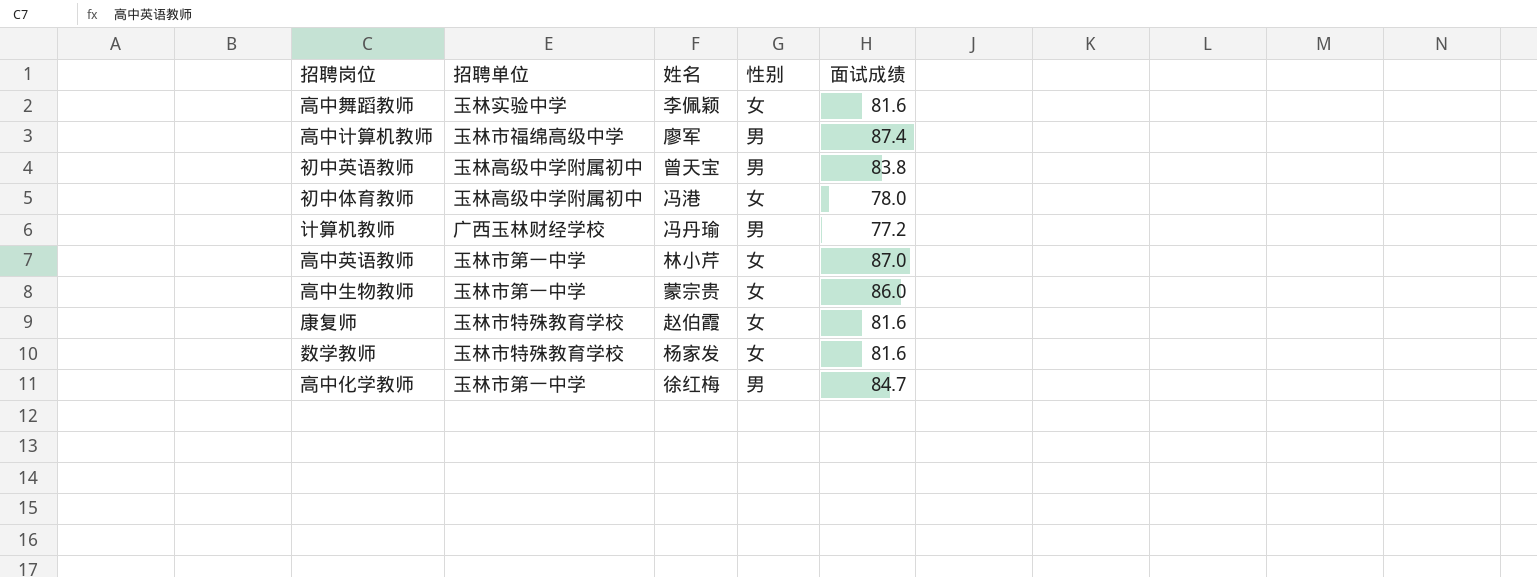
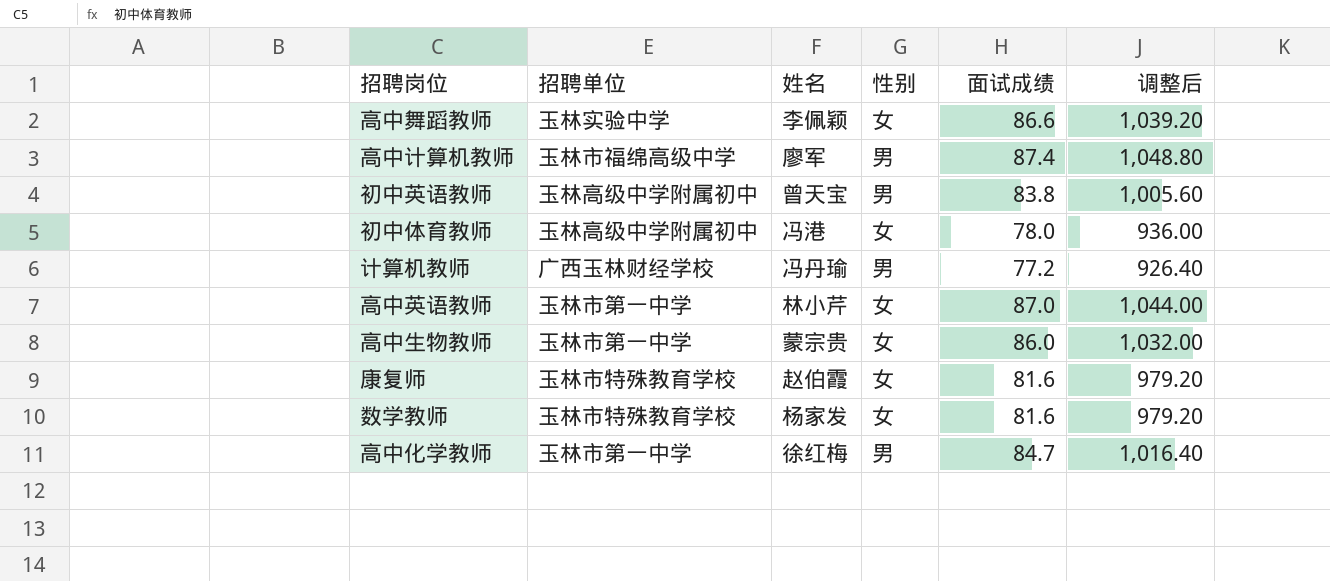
column 调整后 | formula: none -> [面试成绩] * 12
高中舞蹈教师 | 面试成绩: 81.6 -> 86.6

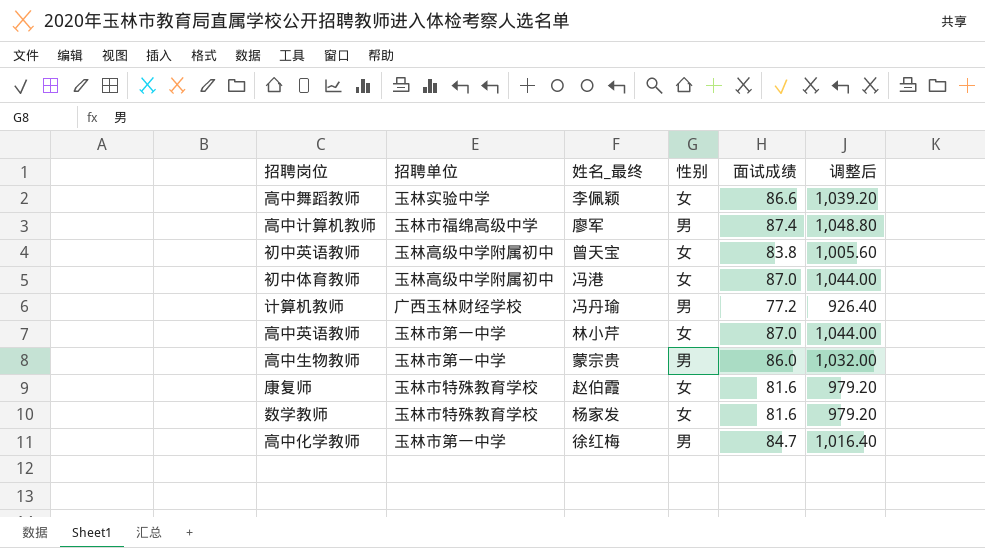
column name: 姓名 -> 姓名_最终
初中英语教师 | 性别: 男 -> 女
初中体育教师 | 面试成绩: 78.0 -> 87.0
初中体育教师 | 调整后: 936.00 -> 1,044.00
高中生物教师 | 性别: 女 -> 男

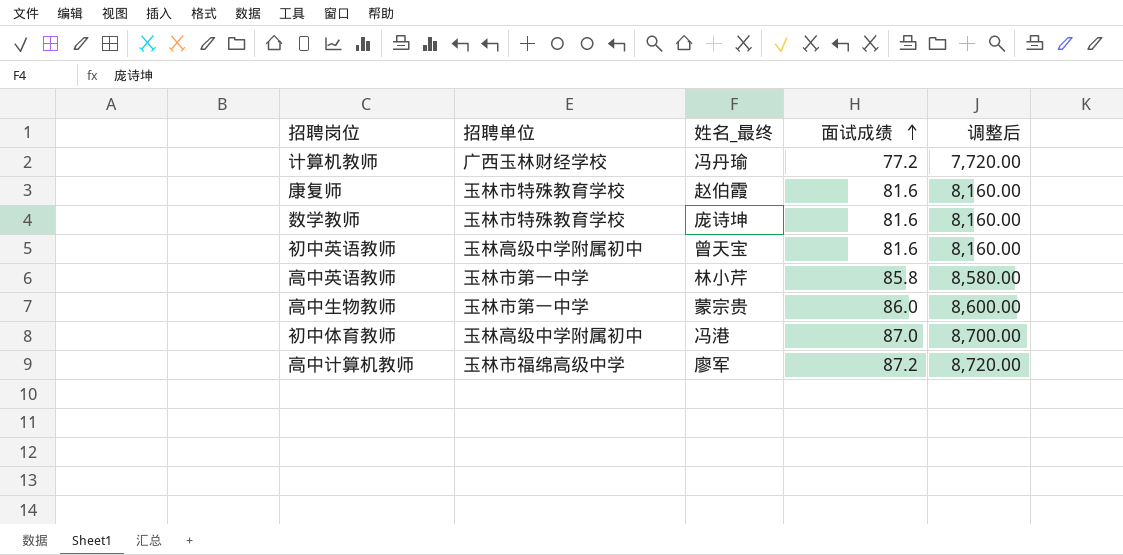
row order: none -> 面试成绩 ascending
column 性别 | position: 4 -> none
column 调整后 | formula: [面试成绩] * 12 -> [面试成绩] * 100
row 高中舞蹈教师: 玉林实验中学 | 李佩颖 | 女 | 86.6 | 1,039.20 -> none
row 高中化学教师: 玉林市第一中学 | 徐红梅 | 男 | 84.7 | 1,016.40 -> none
数学教师 | 姓名_最终: 杨家发 -> 庞诗坤
初中英语教师 | 面试成绩: 83.8 -> 81.6
高中英语教师 | 面试成绩: 87.0 -> 85.8
高中计算机教师 | 面试成绩: 87.4 -> 87.2

